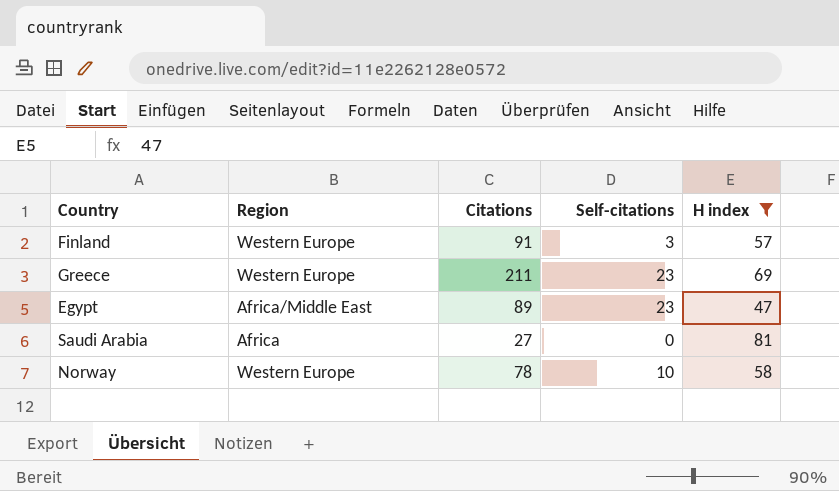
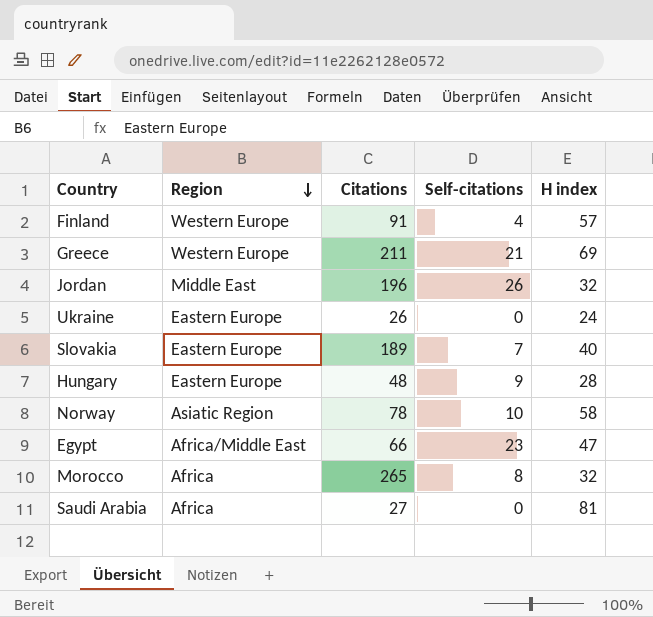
filter: H index >= 47 -> none
row order: none -> Region descending
Finland | Self-citations: 3 -> 4
Greece | Self-citations: 23 -> 21
Norway | Region: Western Europe -> Asiatic Region
Egypt | Citations: 89 -> 66

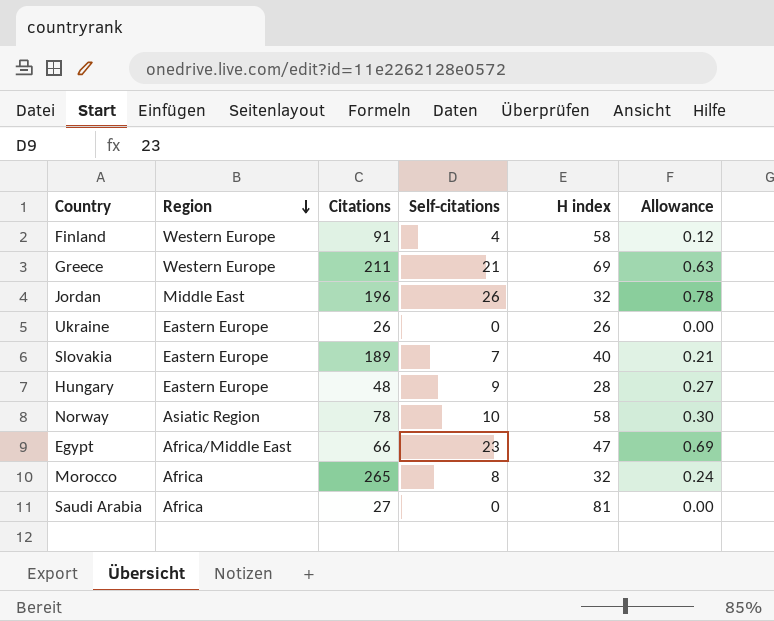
column Allowance | formula: none -> [Self-citations] * 0.03
Finland | H index: 57 -> 58
Ukraine | H index: 24 -> 26

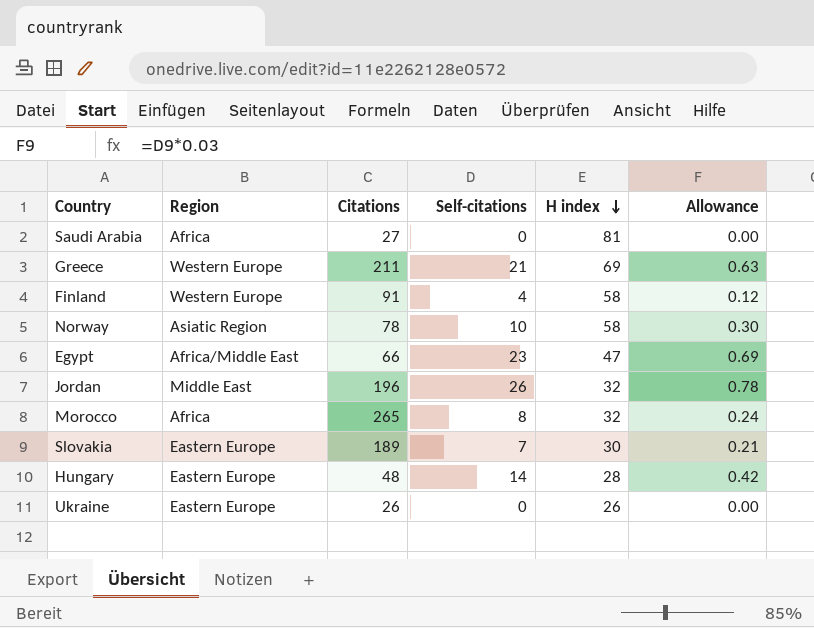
row order: Region descending -> H index descending
Slovakia | H index: 40 -> 30
Hungary | Self-citations: 9 -> 14
Hungary | Allowance: 0.27 -> 0.42

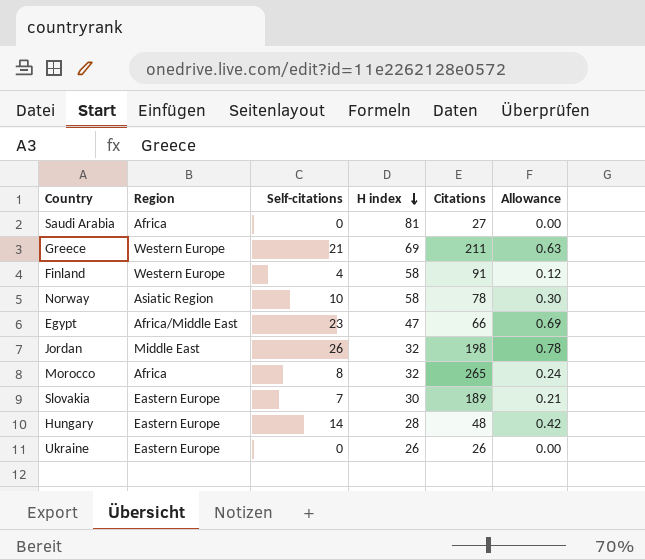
column Citations | position: 3 -> 5
Jordan | Citations: 196 -> 198

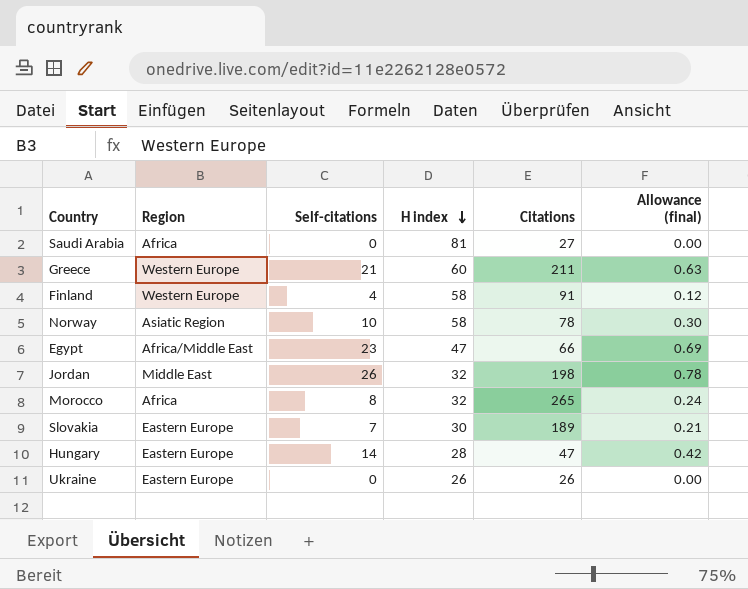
column name: Allowance -> Allowance (final)
Greece | H index: 69 -> 60
Hungary | Citations: 48 -> 47

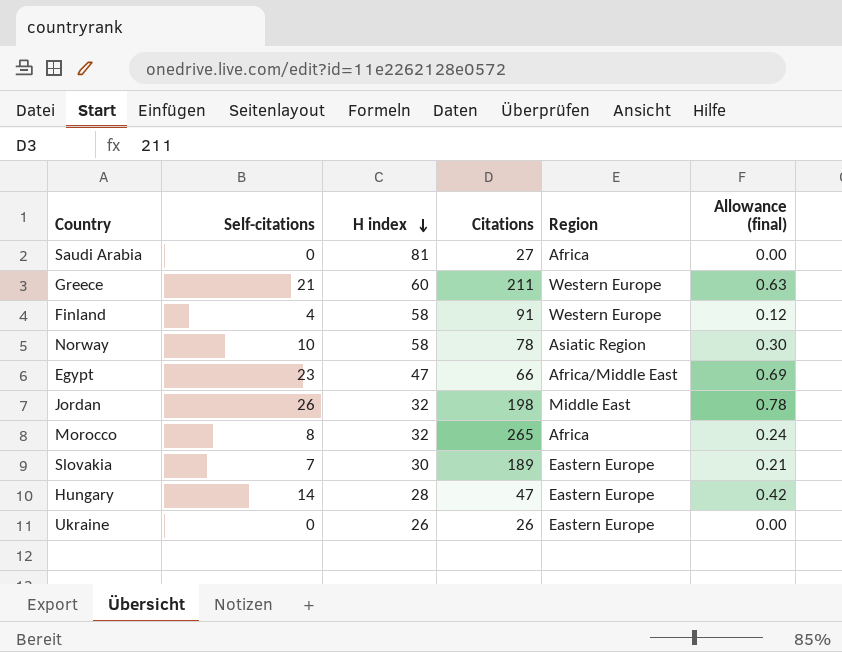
column Region | position: 2 -> 5

